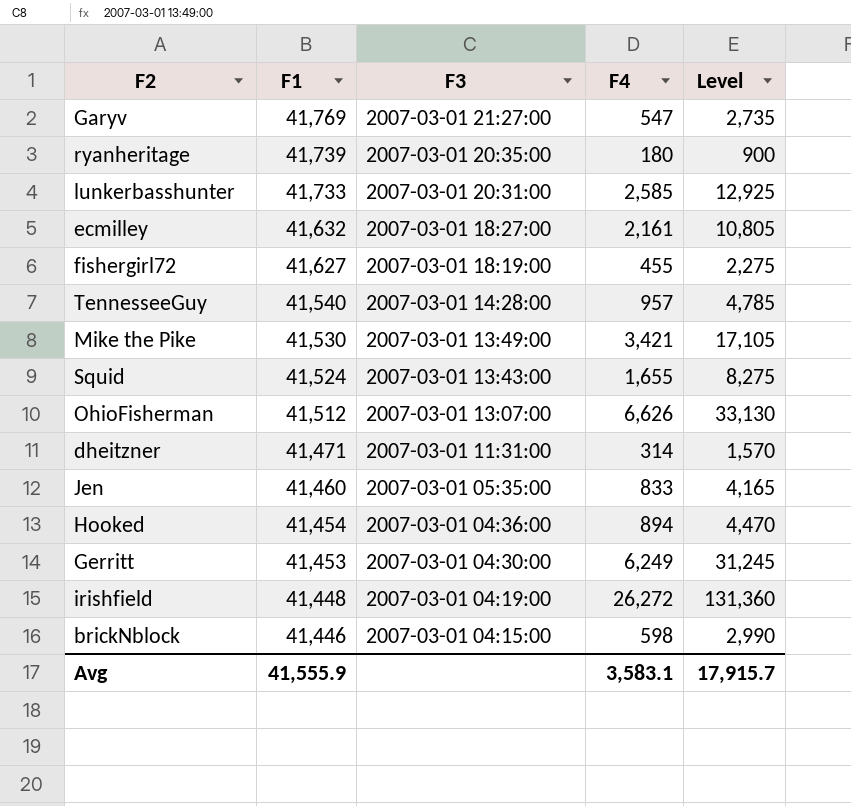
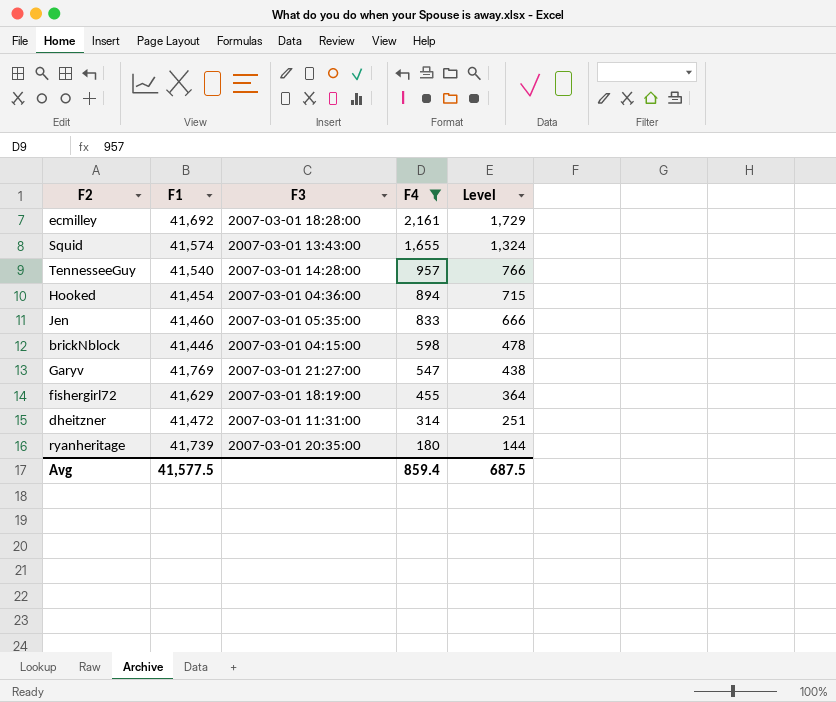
filter: none -> F4 <= 2,161
row order: F1 descending -> F4 descending
column Level | formula: [F4] * 5 -> [F4] * 0.8
ecmilley | F1: 41,632 -> 41,692
ecmilley | F3: 2007-03-01 18:27:00 -> 2007-03-01 18:28:00
Squid | F1: 41,524 -> 41,574
fishergirl72 | F1: 41,627 -> 41,629
dheitzner | F1: 41,471 -> 41,472
Avg | F1: 41,555.9 -> 41,577.5
Avg | F4: 3,583.1 -> 859.4
Avg | Level: 17,915.7 -> 687.5

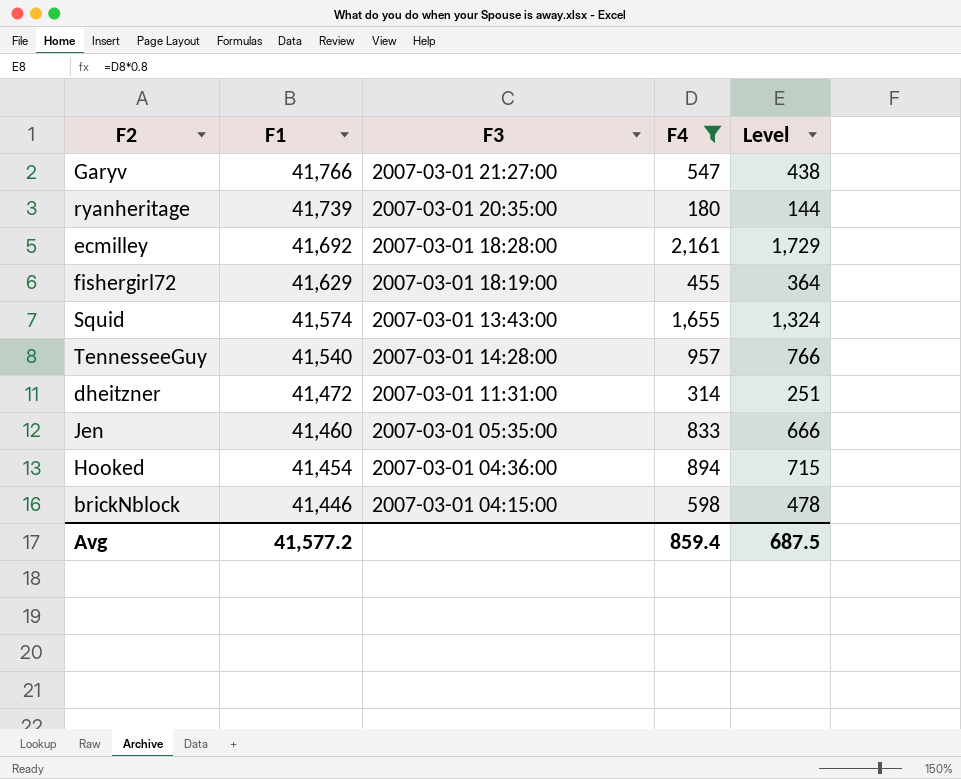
row order: F4 descending -> F1 descending
Garyv | F1: 41,769 -> 41,766
Avg | F1: 41,577.5 -> 41,577.2

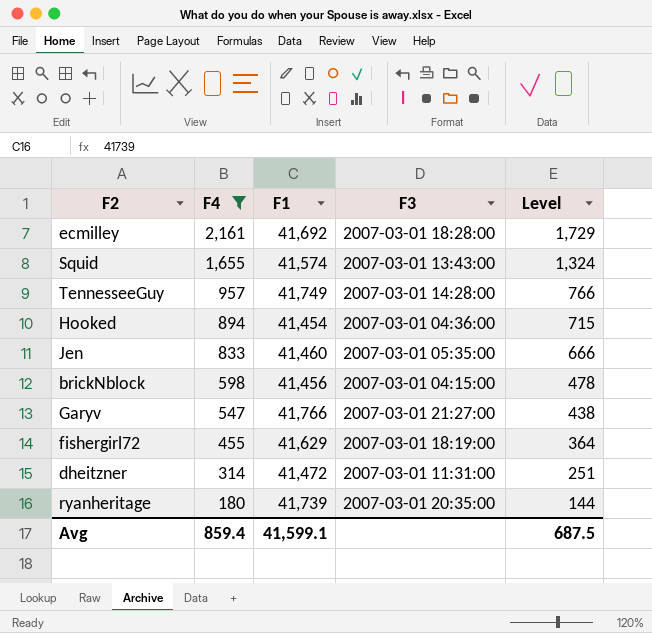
row order: F1 descending -> F4 descending
column F4 | position: 4 -> 2
TennesseeGuy | F1: 41,540 -> 41,749
brickNblock | F1: 41,446 -> 41,456
Avg | F1: 41,577.2 -> 41,599.1

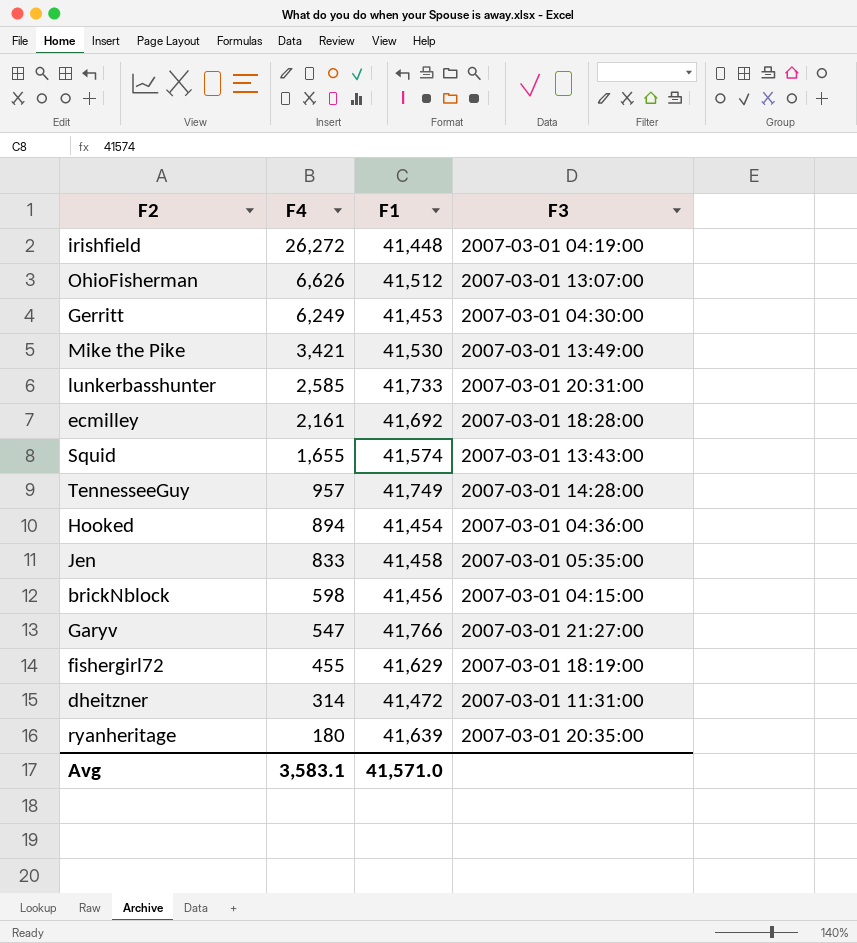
filter: F4 <= 2,161 -> none
column Level | formula: [F4] * 0.8 -> none
Jen | F1: 41,460 -> 41,458
ryanheritage | F1: 41,739 -> 41,639
Avg | F4: 859.4 -> 3,583.1
Avg | F1: 41,599.1 -> 41,571.0

